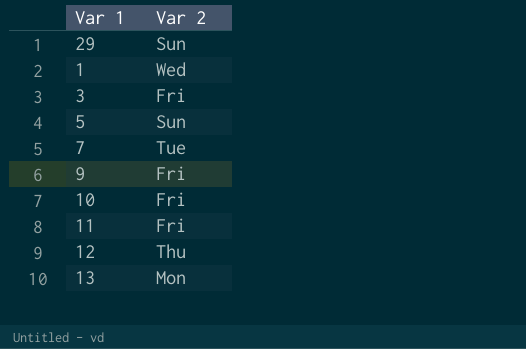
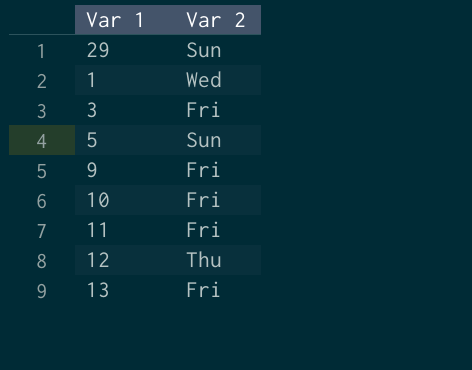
row 7: Tue -> none
13 | Var 2: Mon -> Fri

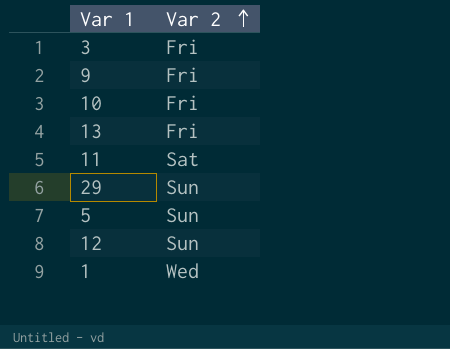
row order: none -> Var 2 ascending
11 | Var 2: Fri -> Sat
12 | Var 2: Thu -> Sun

